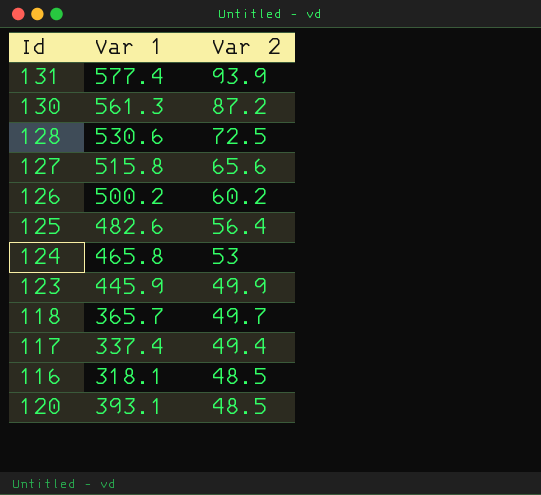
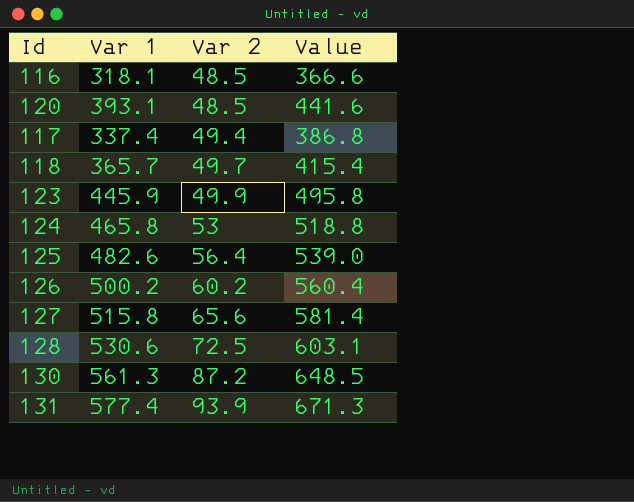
row order: Var 2 descending -> Var 2 ascending
column Value | formula: none -> [Var 1] + [Var 2]

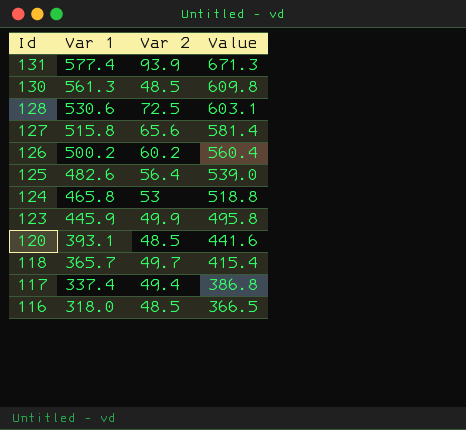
row order: Var 2 ascending -> Id descending
130 | Var 2: 87.2 -> 48.5
130 | Value: 648.5 -> 609.8
116 | Var 1: 318.1 -> 318.0
116 | Value: 366.6 -> 366.5

